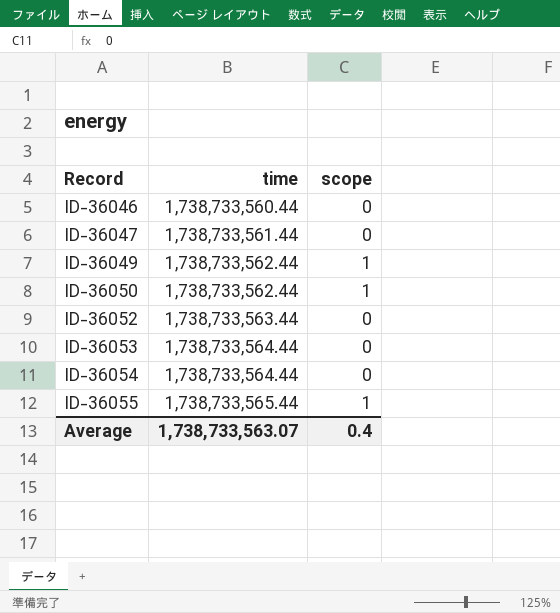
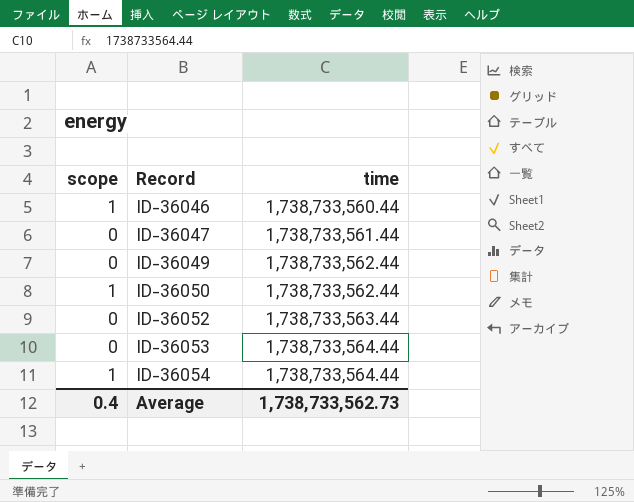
column scope | position: 3 -> 1
row ID-36055: 1,738,733,565.44 | 1 -> none
ID-36046 | scope: 0 -> 1
ID-36049 | scope: 1 -> 0
ID-36054 | scope: 0 -> 1
Average | time: 1,738,733,563.07 -> 1,738,733,562.73

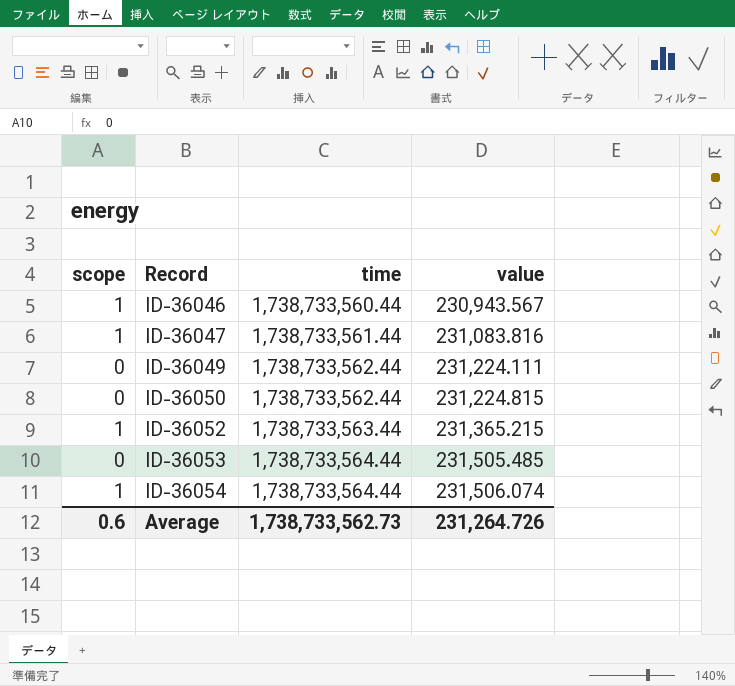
column value | position: none -> 4
ID-36047 | scope: 0 -> 1
ID-36050 | scope: 1 -> 0
ID-36052 | scope: 0 -> 1
Average | scope: 0.4 -> 0.6

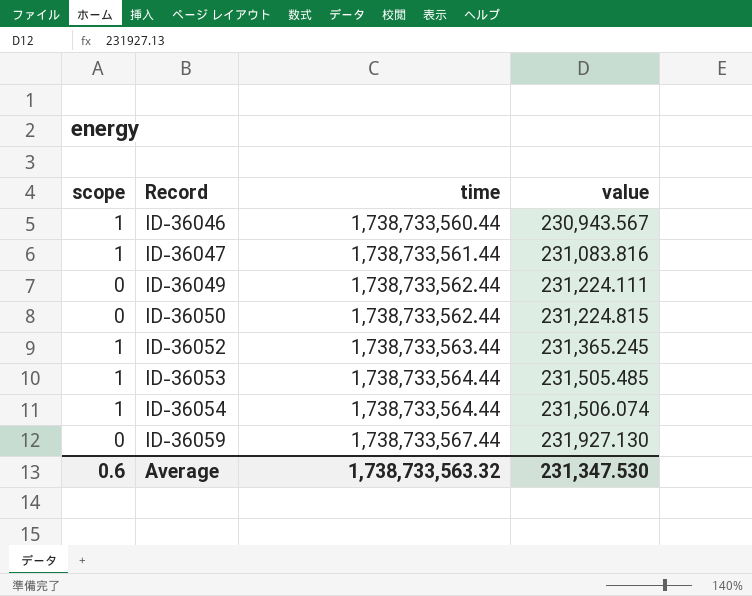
ID-36052 | value: 231,365.215 -> 231,365.245
ID-36053 | scope: 0 -> 1
row ID-36059: none -> 0 | 1,738,733,567.44 | 231,927.130
Average | time: 1,738,733,562.73 -> 1,738,733,563.32
Average | value: 231,264.726 -> 231,347.530

